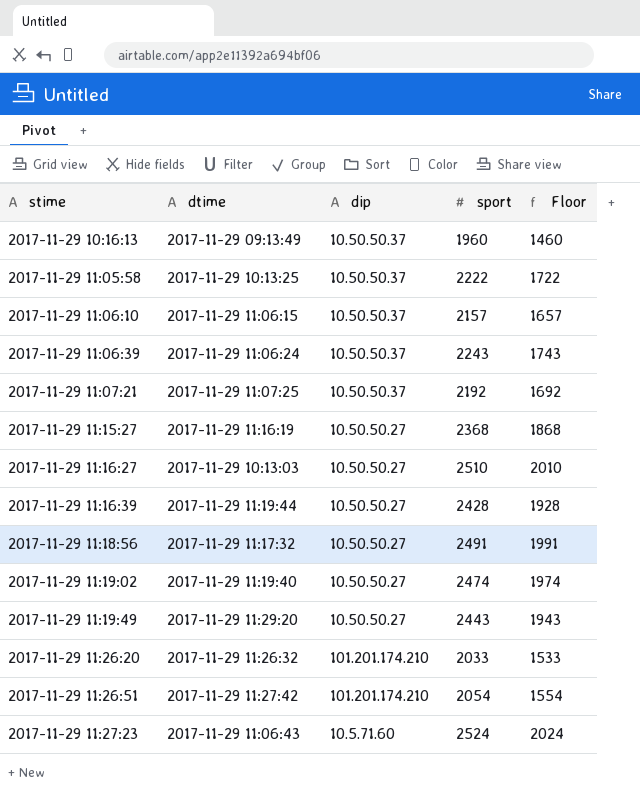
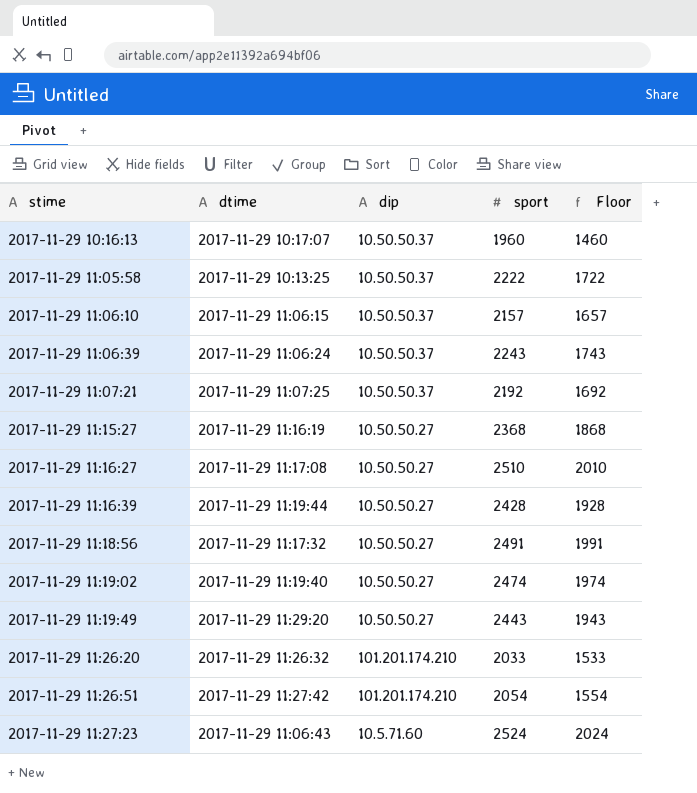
2017-11-29 10:16:13 | dtime: 2017-11-29 09:13:49 -> 2017-11-29 10:17:07
2017-11-29 11:16:27 | dtime: 2017-11-29 10:13:03 -> 2017-11-29 11:17:08

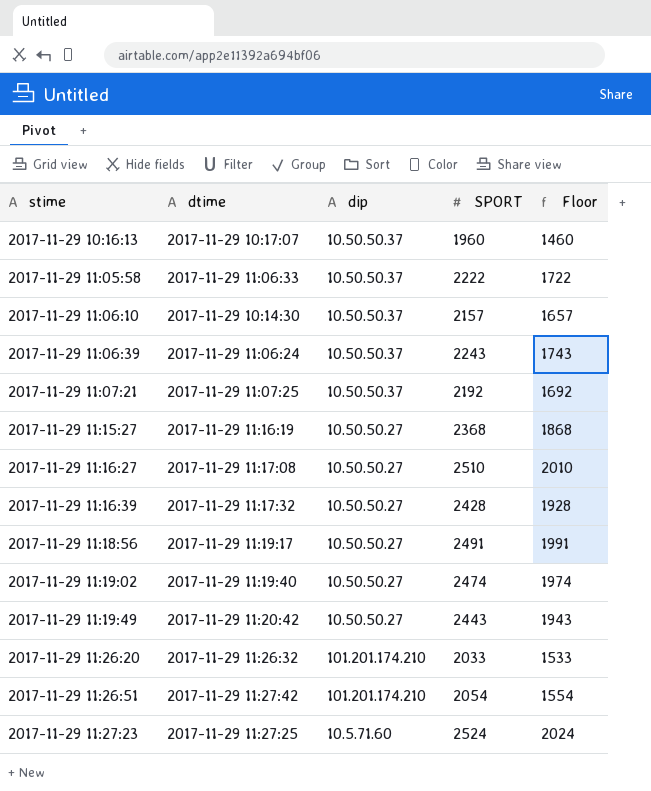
column name: sport -> SPORT
2017-11-29 11:05:58 | dtime: 2017-11-29 10:13:25 -> 2017-11-29 11:06:33
2017-11-29 11:06:10 | dtime: 2017-11-29 11:06:15 -> 2017-11-29 10:14:30
2017-11-29 11:16:39 | dtime: 2017-11-29 11:19:44 -> 2017-11-29 11:17:32
2017-11-29 11:18:56 | dtime: 2017-11-29 11:17:32 -> 2017-11-29 11:19:17
2017-11-29 11:19:49 | dtime: 2017-11-29 11:29:20 -> 2017-11-29 11:20:42
2017-11-29 11:27:23 | dtime: 2017-11-29 11:06:43 -> 2017-11-29 11:27:25

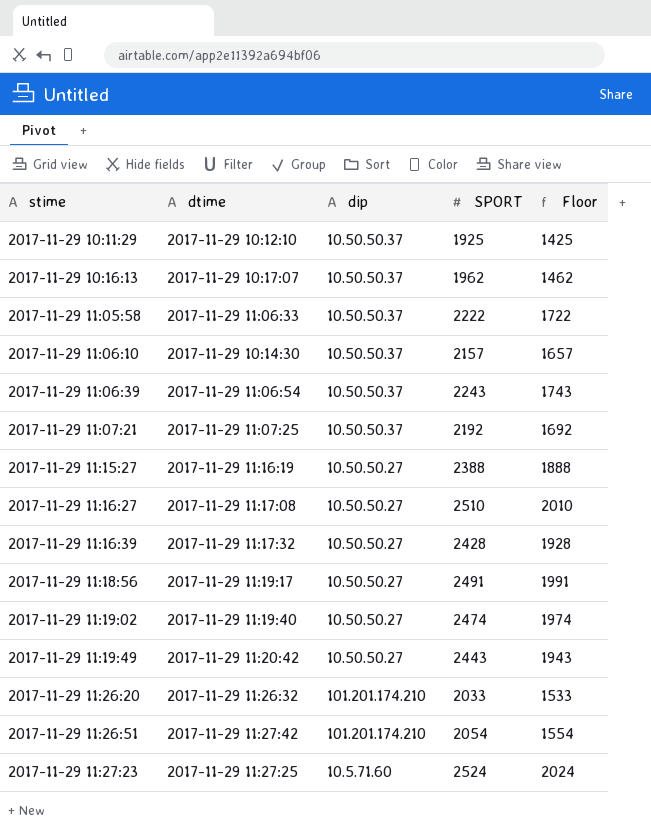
row 2017-11-29 10:11:29: none -> 2017-11-29 10:12:10 | 10.50.50.37 | 1925 | 1425
2017-11-29 10:16:13 | SPORT: 1960 -> 1962
2017-11-29 10:16:13 | Floor: 1460 -> 1462
2017-11-29 11:06:39 | dtime: 2017-11-29 11:06:24 -> 2017-11-29 11:06:54
2017-11-29 11:15:27 | SPORT: 2368 -> 2388
2017-11-29 11:15:27 | Floor: 1868 -> 1888

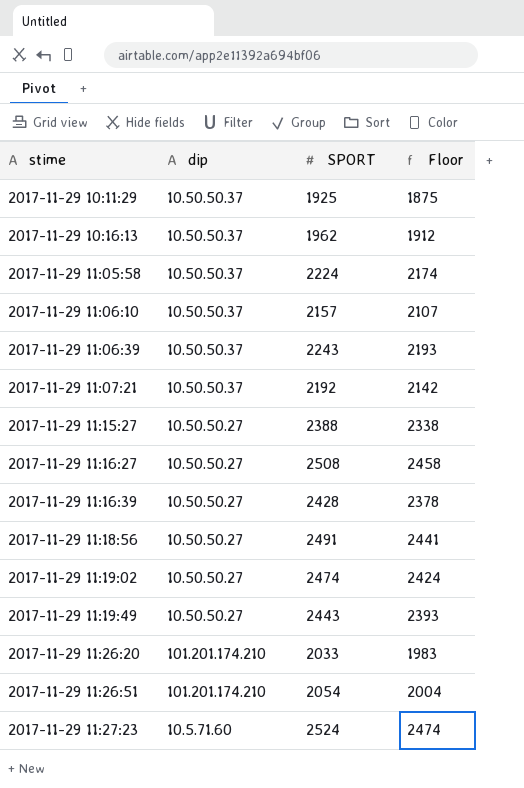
column dtime | position: 2 -> none
column Floor | formula: [SPORT] - 500 -> [SPORT] - 50
2017-11-29 11:05:58 | SPORT: 2222 -> 2224
2017-11-29 11:16:27 | SPORT: 2510 -> 2508

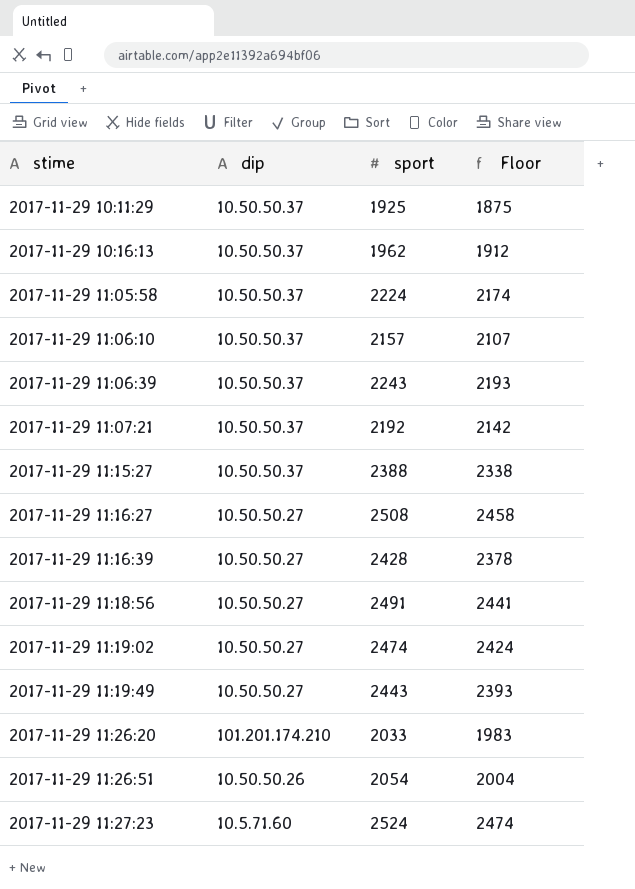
column name: SPORT -> sport
2017-11-29 11:15:27 | dip: 10.50.50.27 -> 10.50.50.37
2017-11-29 11:26:51 | dip: 101.201.174.210 -> 10.50.50.26

